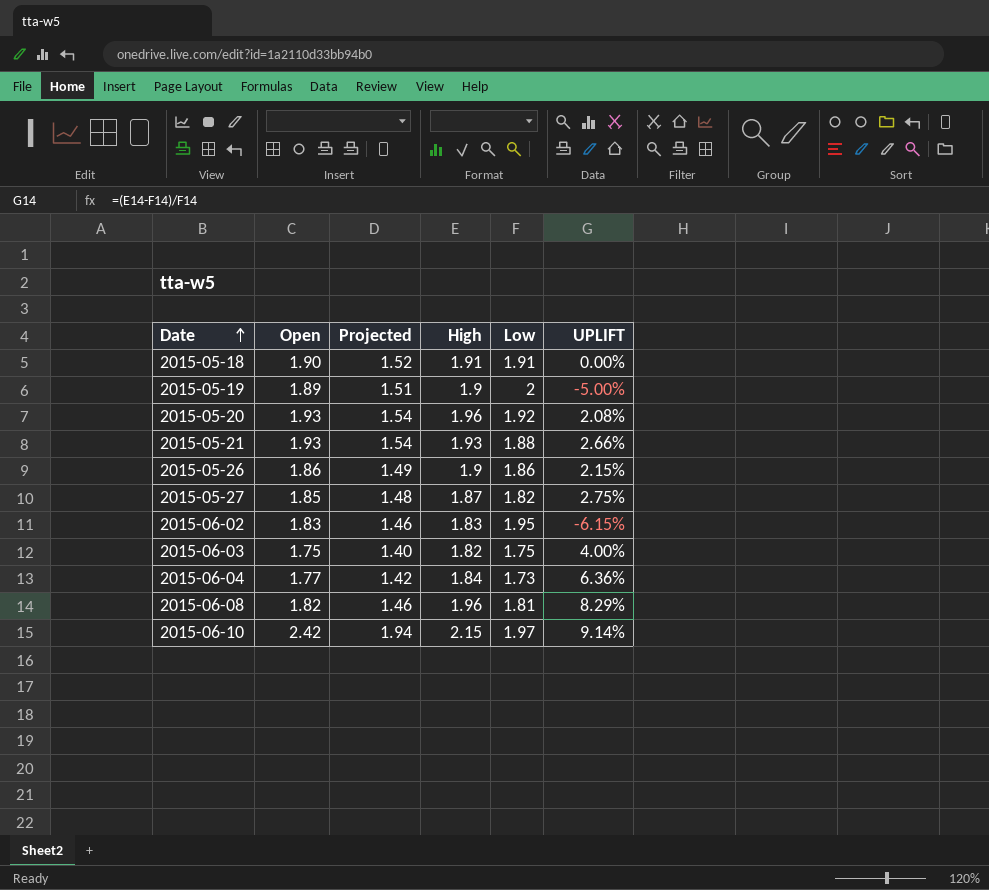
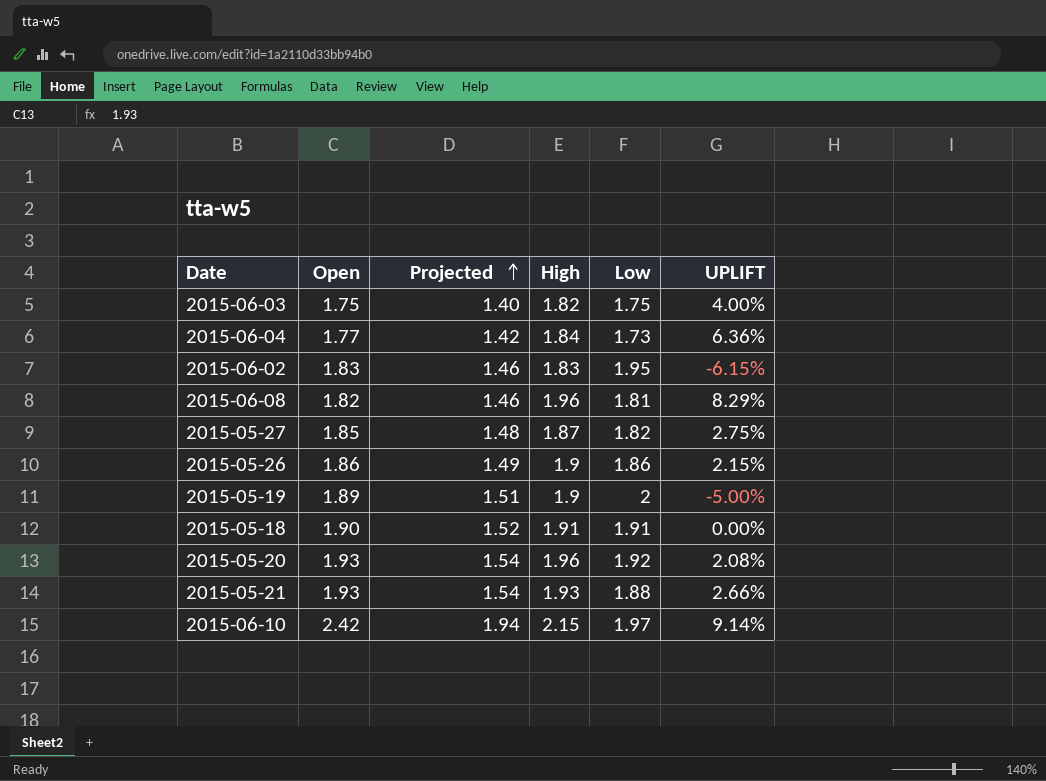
row order: Date ascending -> Projected ascending

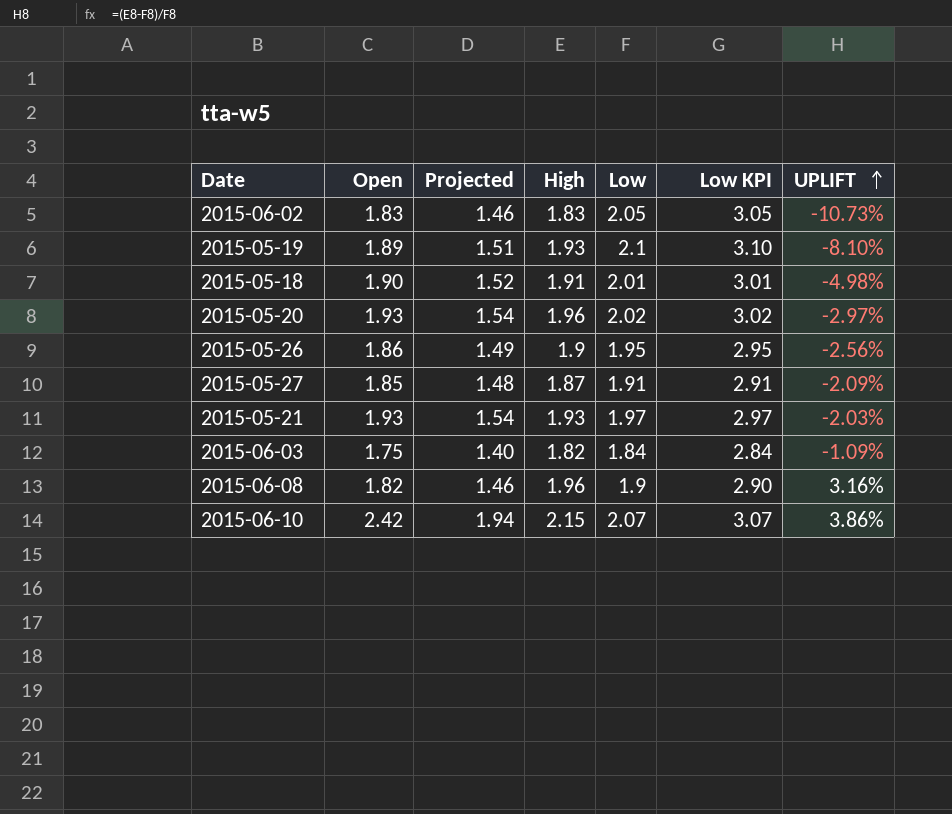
row order: Projected ascending -> UPLIFT ascending
column Low KPI | formula: none -> [Low] + 1
row 2015-06-04: 1.77 | 1.42 | 1.84 | 1.73 | 6.36% -> none
2015-06-02 | Low: 1.95 -> 2.05
2015-06-02 | UPLIFT: -6.15% -> -10.73%
2015-05-19 | High: 1.9 -> 1.93
2015-05-19 | Low: 2 -> 2.1
2015-05-19 | UPLIFT: -5.00% -> -8.10%
2015-05-18 | Low: 1.91 -> 2.01
2015-05-18 | UPLIFT: 0.00% -> -4.98%
2015-05-20 | Low: 1.92 -> 2.02
2015-05-20 | UPLIFT: 2.08% -> -2.97%
2015-05-26 | Low: 1.86 -> 1.95
2015-05-26 | UPLIFT: 2.15% -> -2.56%
2015-05-27 | Low: 1.82 -> 1.91
2015-05-27 | UPLIFT: 2.75% -> -2.09%
2015-05-21 | Low: 1.88 -> 1.97
2015-05-21 | UPLIFT: 2.66% -> -2.03%
2015-06-03 | Low: 1.75 -> 1.84
2015-06-03 | UPLIFT: 4.00% -> -1.09%
2015-06-08 | Low: 1.81 -> 1.9
2015-06-08 | UPLIFT: 8.29% -> 3.16%
2015-06-10 | Low: 1.97 -> 2.07
2015-06-10 | UPLIFT: 9.14% -> 3.86%

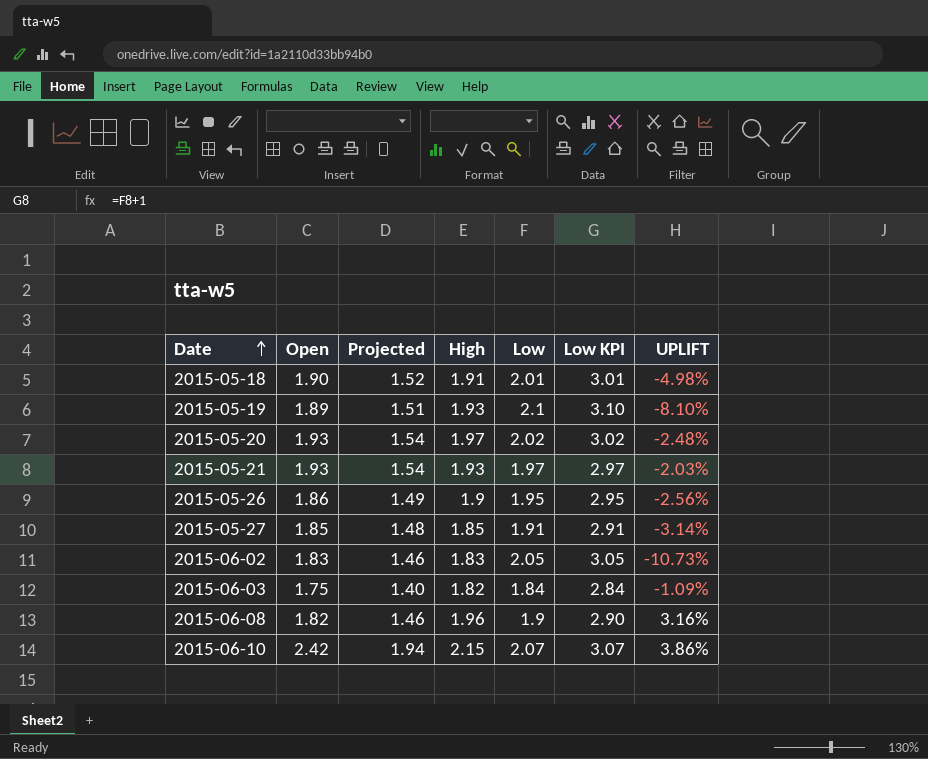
row order: UPLIFT ascending -> Date ascending
2015-05-20 | High: 1.96 -> 1.97
2015-05-20 | UPLIFT: -2.97% -> -2.48%
2015-05-27 | High: 1.87 -> 1.85
2015-05-27 | UPLIFT: -2.09% -> -3.14%

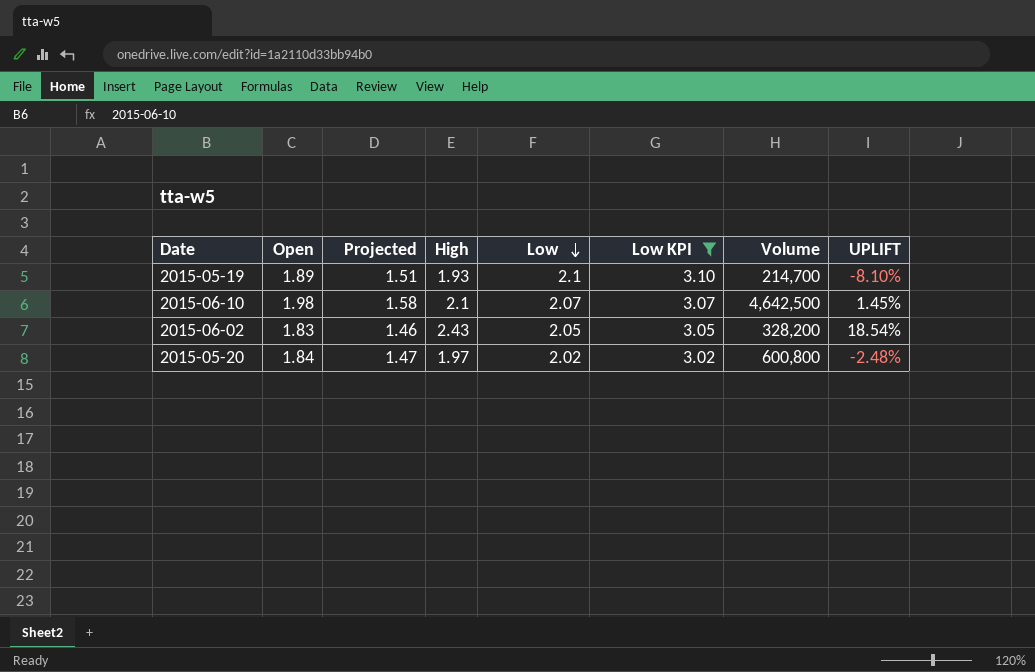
filter: none -> Low KPI >= 3.02
row order: Date ascending -> Low descending
column Volume | position: none -> 7
2015-06-10 | Open: 2.42 -> 1.98
2015-06-10 | Projected: 1.94 -> 1.58
2015-06-10 | High: 2.15 -> 2.1
2015-06-10 | UPLIFT: 3.86% -> 1.45%
2015-06-02 | High: 1.83 -> 2.43
2015-06-02 | UPLIFT: -10.73% -> 18.54%
2015-05-20 | Open: 1.93 -> 1.84
2015-05-20 | Projected: 1.54 -> 1.47

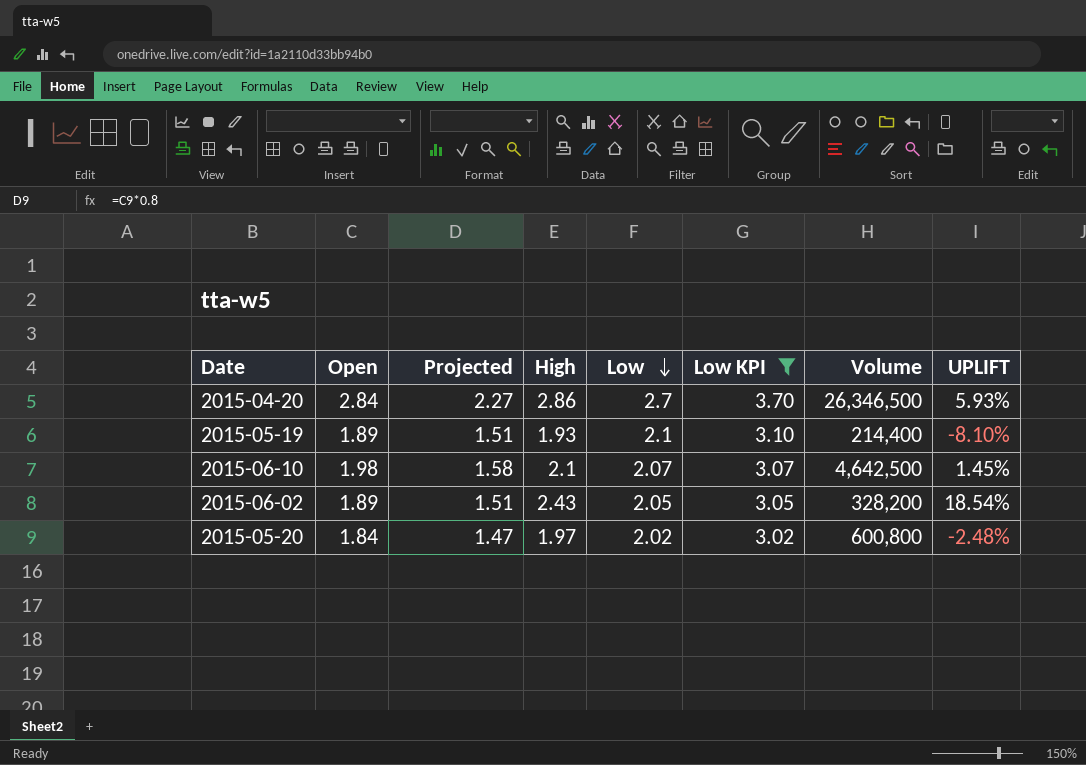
row 2015-04-20: none -> 2.84 | 2.27 | 2.86 | 2.7 | 3.70 | 26,346,500 | 5.93%
2015-05-19 | Volume: 214,700 -> 214,400
2015-06-02 | Open: 1.83 -> 1.89
2015-06-02 | Projected: 1.46 -> 1.51

